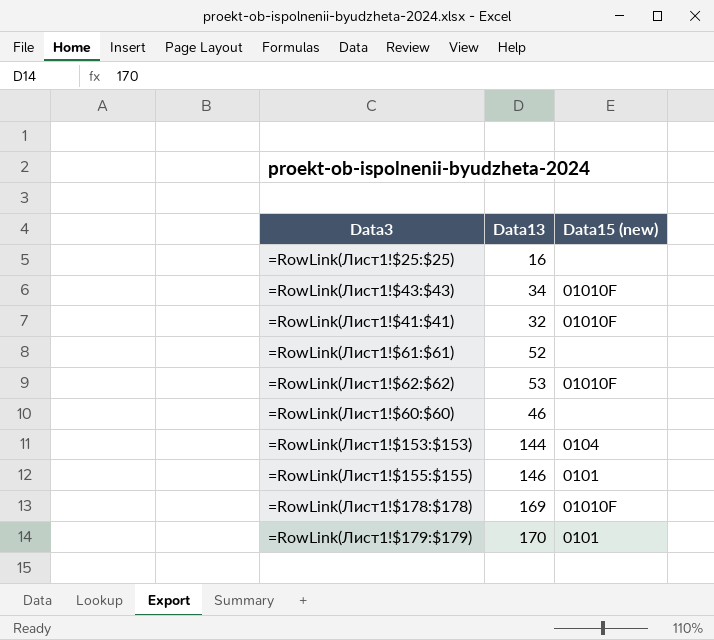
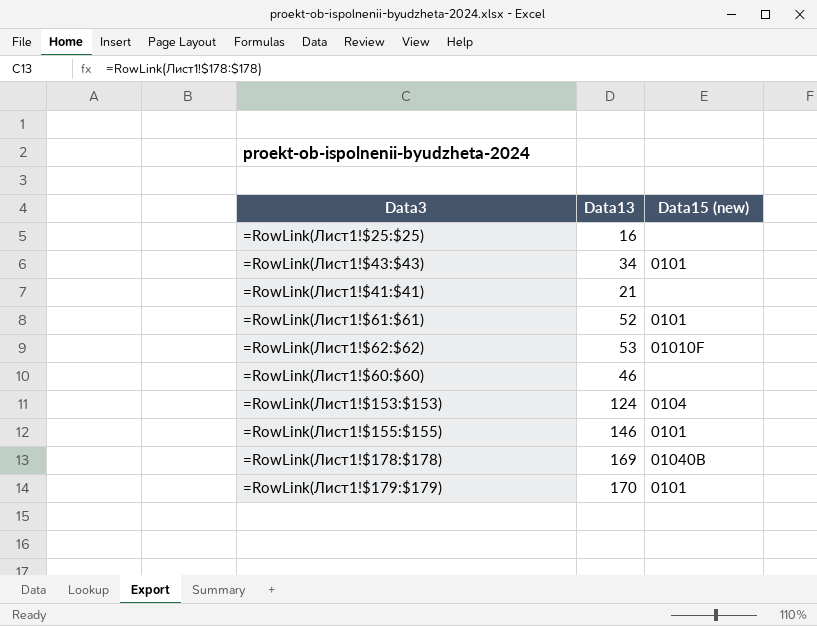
=RowLink(Лист1!$43:$43) | Data15 (new): 01010F -> 0101
=RowLink(Лист1!$41:$41) | Data13: 32 -> 21
=RowLink(Лист1!$41:$41) | Data15 (new): 01010F -> none
=RowLink(Лист1!$61:$61) | Data15 (new): none -> 0101
=RowLink(Лист1!$153:$153) | Data13: 144 -> 124
=RowLink(Лист1!$178:$178) | Data15 (new): 01010F -> 01040B

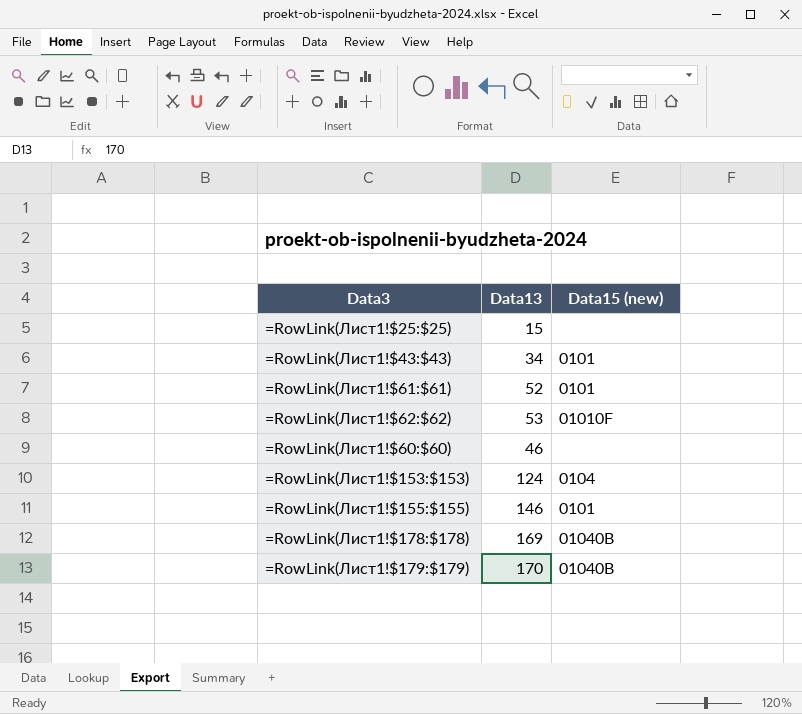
row =RowLink(Лист1!$41:$41): 21 | none -> none
=RowLink(Лист1!$25:$25) | Data13: 16 -> 15
=RowLink(Лист1!$179:$179) | Data15 (new): 0101 -> 01040B

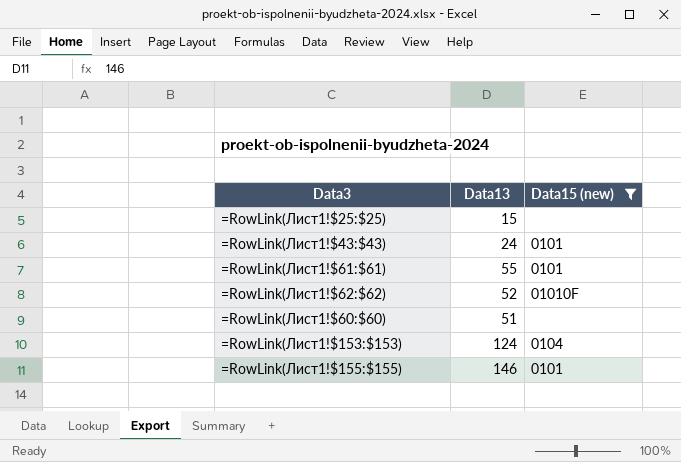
filter: none -> Data15 (new) != 01040B
=RowLink(Лист1!$43:$43) | Data13: 34 -> 24
=RowLink(Лист1!$61:$61) | Data13: 52 -> 55
=RowLink(Лист1!$62:$62) | Data13: 53 -> 52
=RowLink(Лист1!$60:$60) | Data13: 46 -> 51

